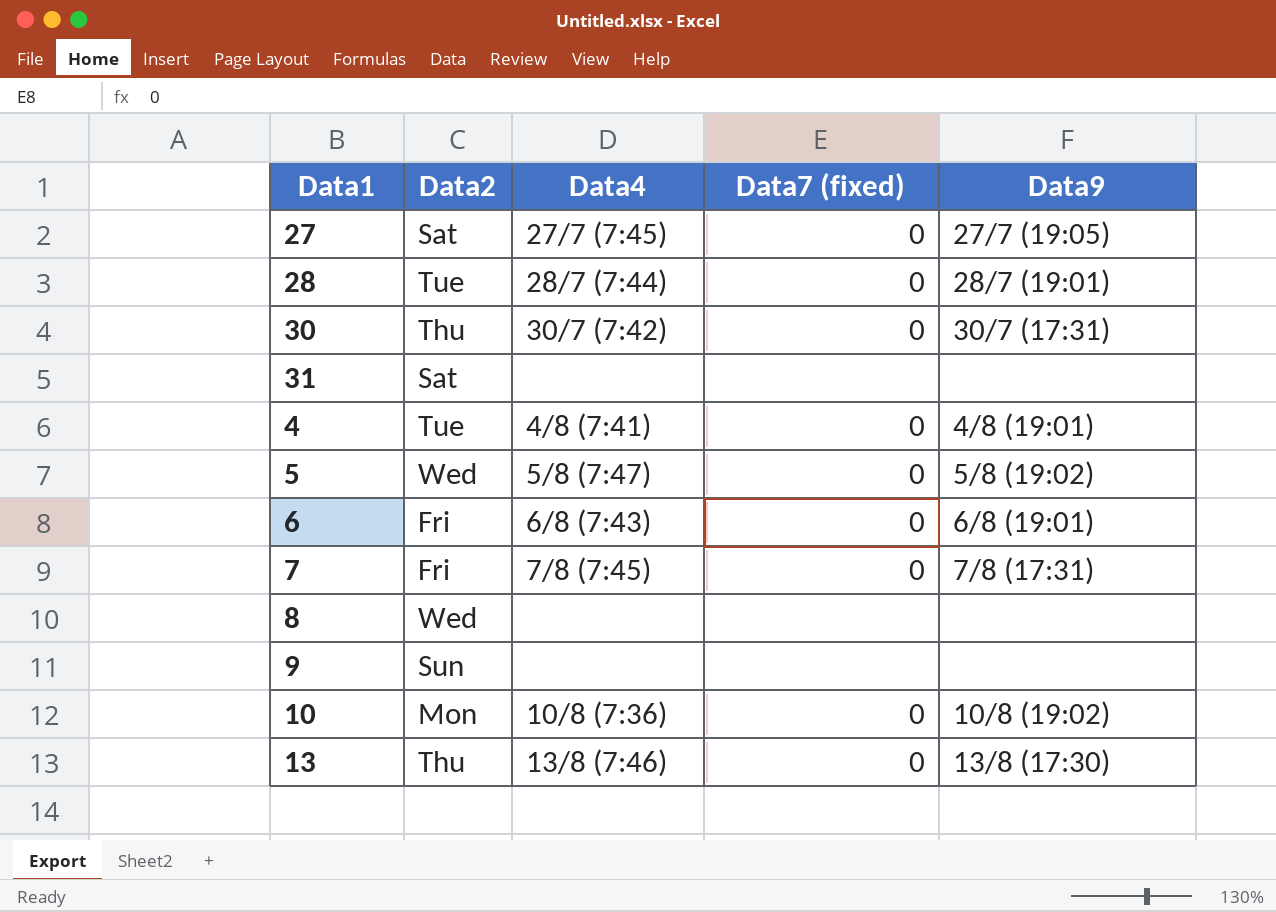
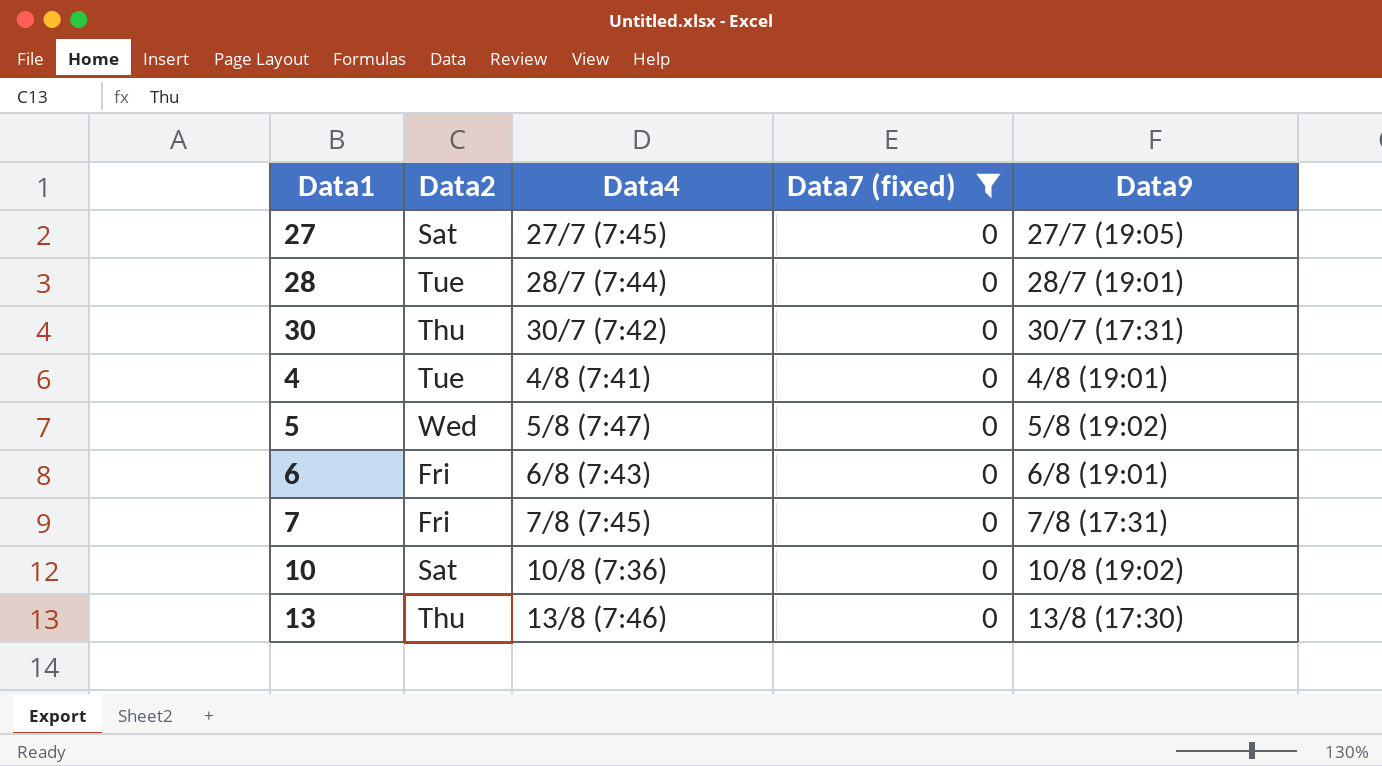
filter: none -> Data7 (fixed) = 0
10 | Data2: Mon -> Sat

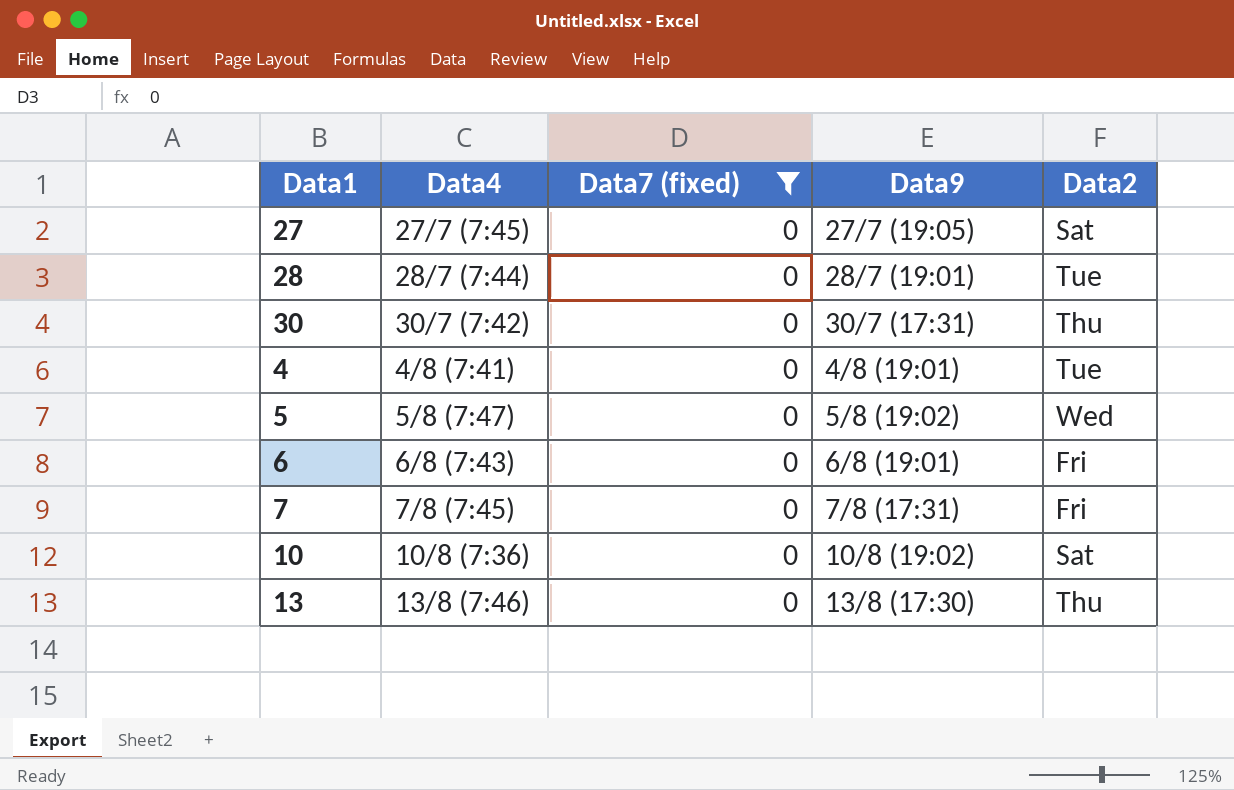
column Data2 | position: 2 -> 5

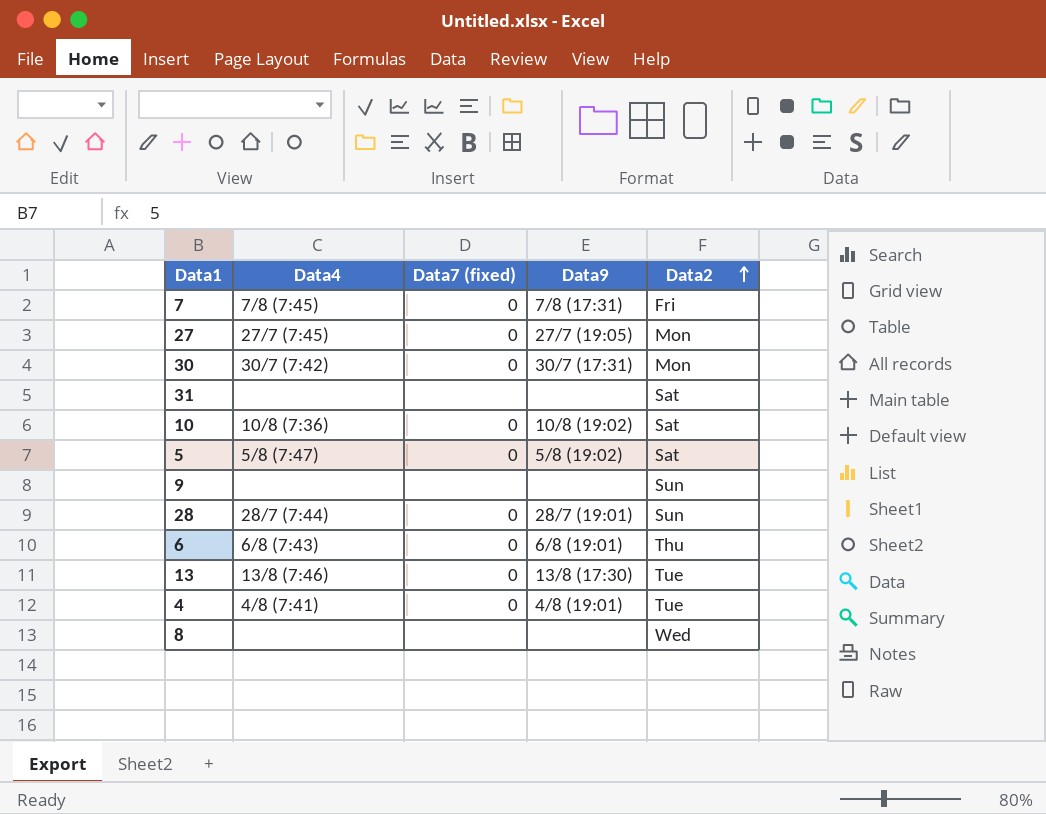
filter: Data7 (fixed) = 0 -> none
row order: none -> Data2 ascending
27 | Data2: Sat -> Mon
30 | Data2: Thu -> Mon
5 | Data2: Wed -> Sat
28 | Data2: Tue -> Sun
6 | Data2: Fri -> Thu
13 | Data2: Thu -> Tue

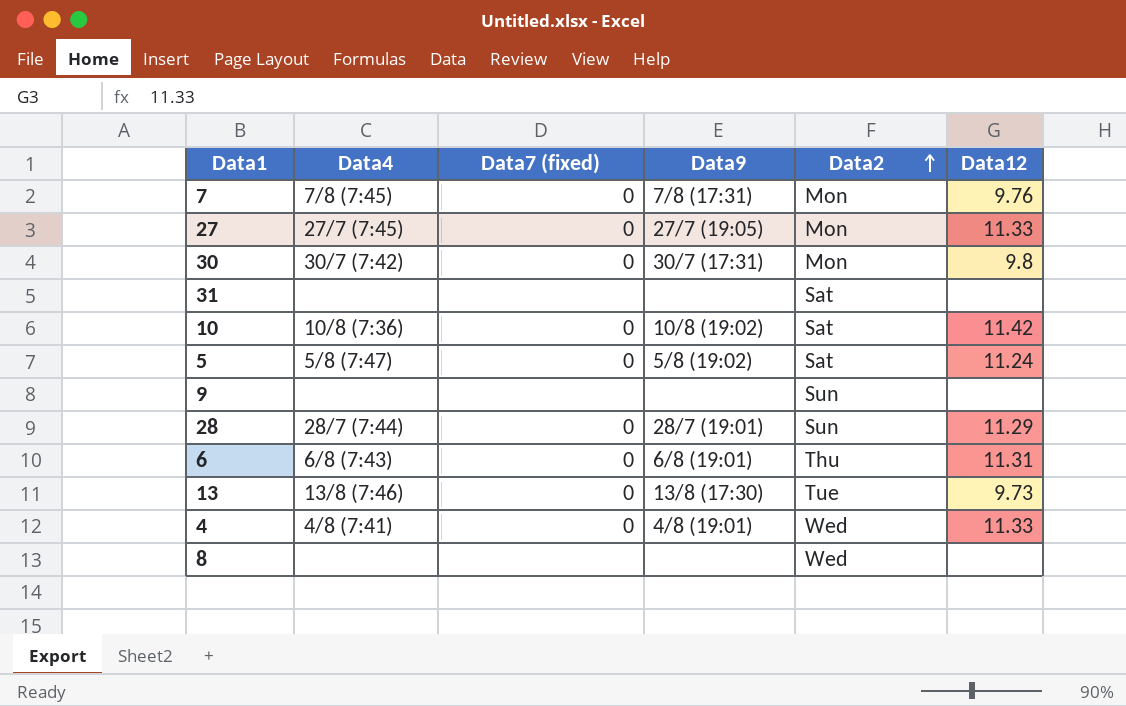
column Data12 | position: none -> 6
7 | Data2: Fri -> Mon
4 | Data2: Tue -> Wed

